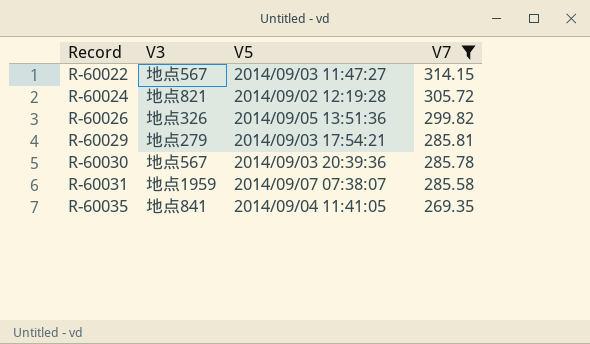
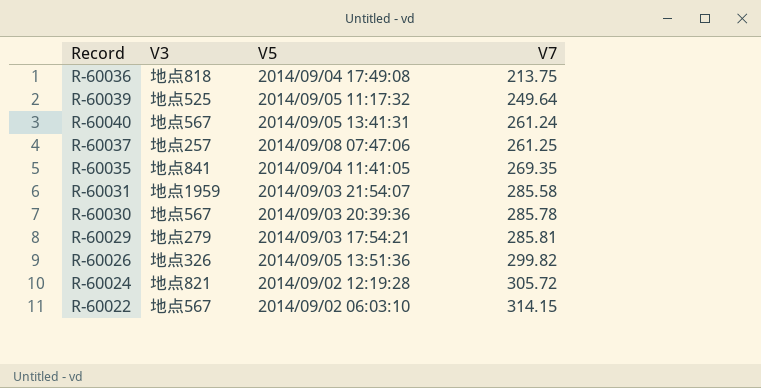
filter: V7 >= 269.35 -> none
row order: Record ascending -> V7 ascending
R-60031 | V5: 2014/09/07 07:38:07 -> 2014/09/03 21:54:07
R-60022 | V5: 2014/09/03 11:47:27 -> 2014/09/02 06:03:10

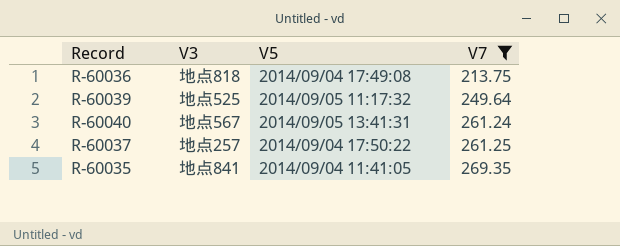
filter: none -> V7 <= 269.35
R-60037 | V5: 2014/09/08 07:47:06 -> 2014/09/04 17:50:22

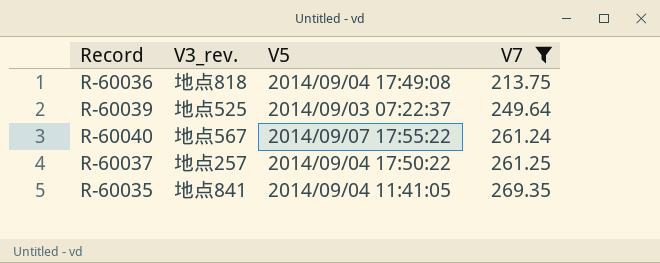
column name: V3 -> V3_rev.
R-60039 | V5: 2014/09/05 11:17:32 -> 2014/09/03 07:22:37
R-60040 | V5: 2014/09/05 13:41:31 -> 2014/09/07 17:55:22

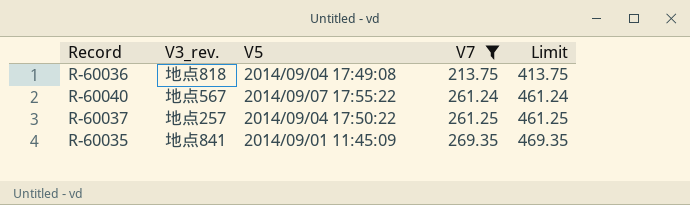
column Limit | formula: none -> [V7] + 200
row R-60039: 地点525 | 2014/09/03 07:22:37 | 249.64 -> none
R-60035 | V5: 2014/09/04 11:41:05 -> 2014/09/01 11:45:09

